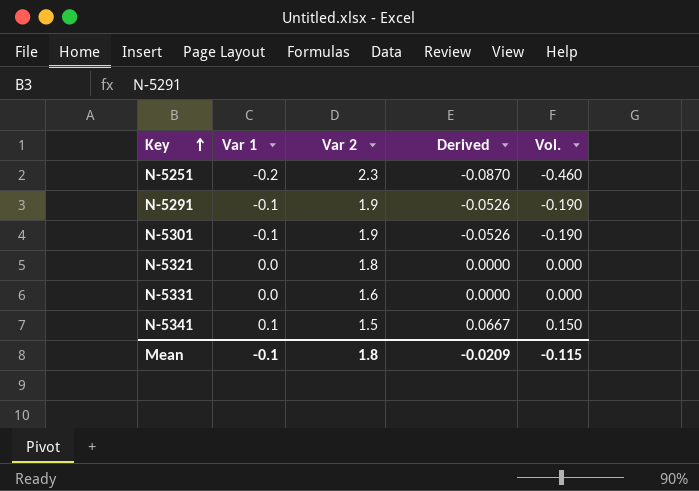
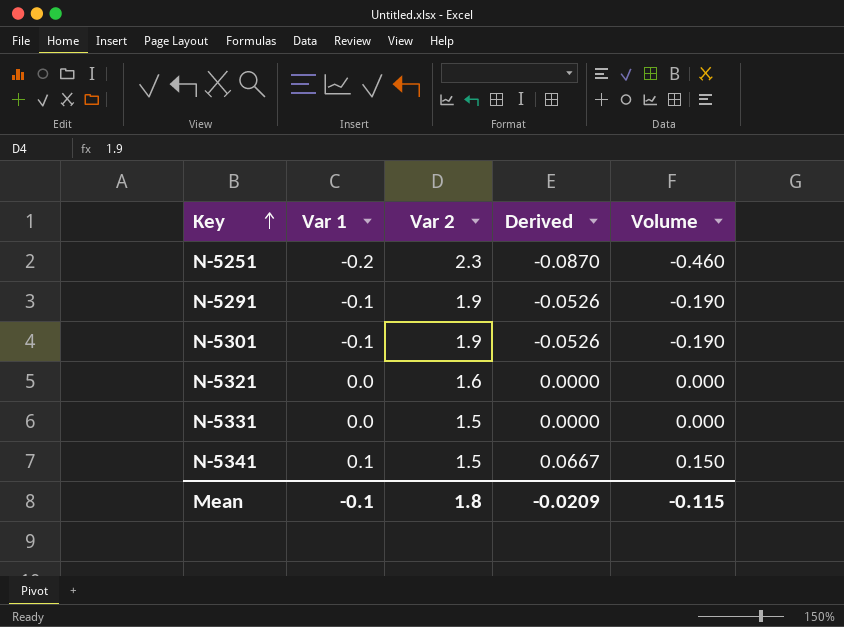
column name: Vol. -> Volume
N-5321 | Var 2: 1.8 -> 1.6
N-5331 | Var 2: 1.6 -> 1.5

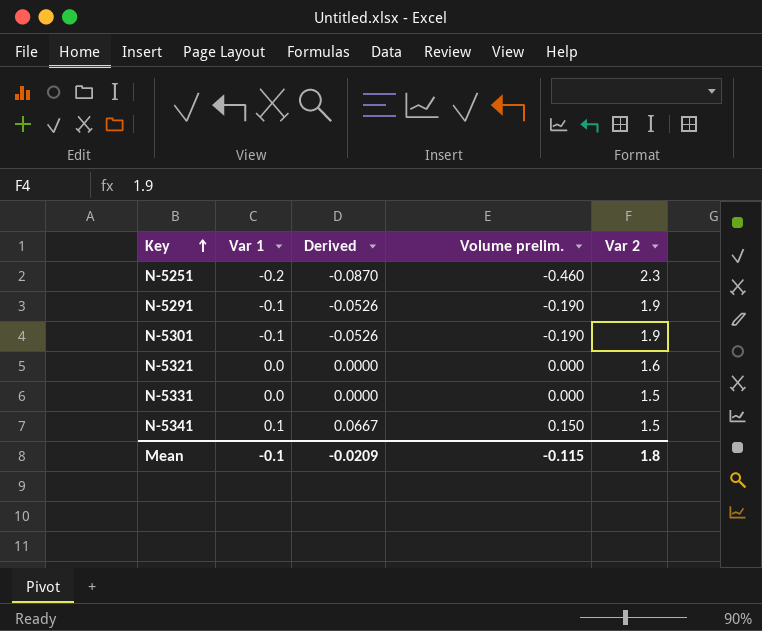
column name: Volume -> Volume prelim.
column Var 2 | position: 3 -> 5

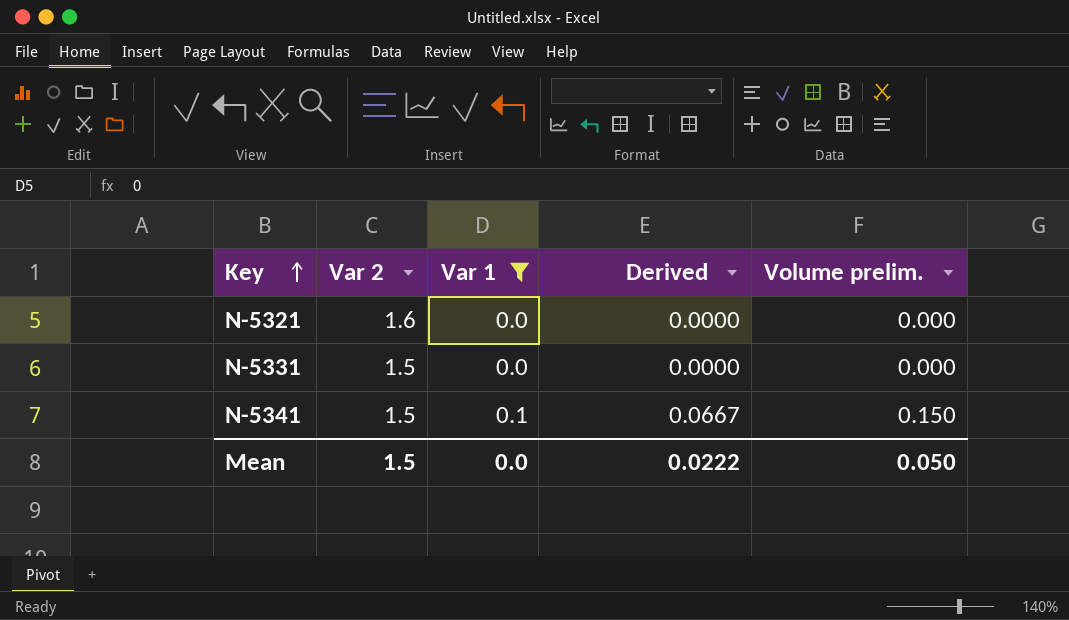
filter: none -> Var 1 >= 0.0
column Var 2 | position: 5 -> 2
Mean | Var 2: 1.8 -> 1.5
Mean | Var 1: -0.1 -> 0.0
Mean | Derived: -0.0209 -> 0.0222
Mean | Volume prelim.: -0.115 -> 0.050

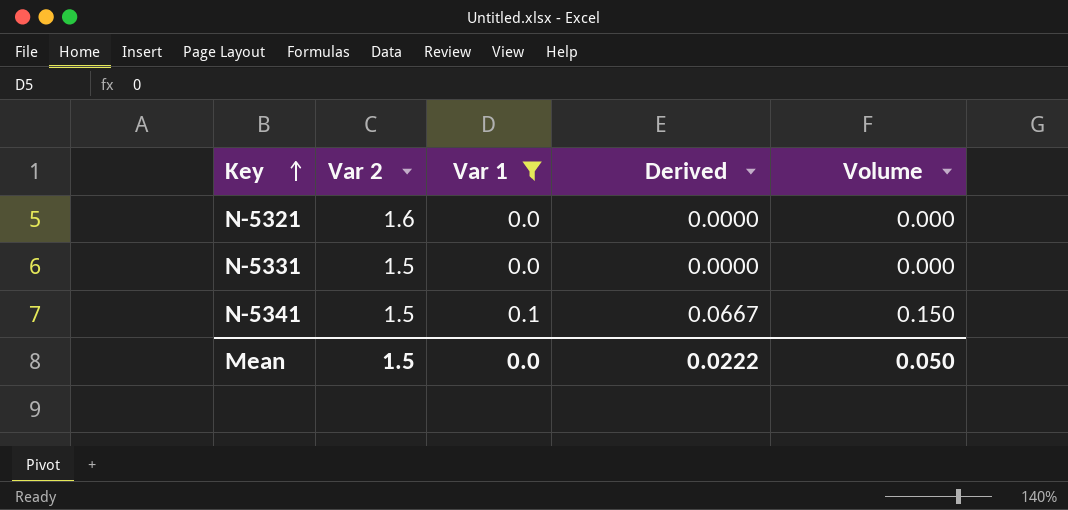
column name: Volume prelim. -> Volume

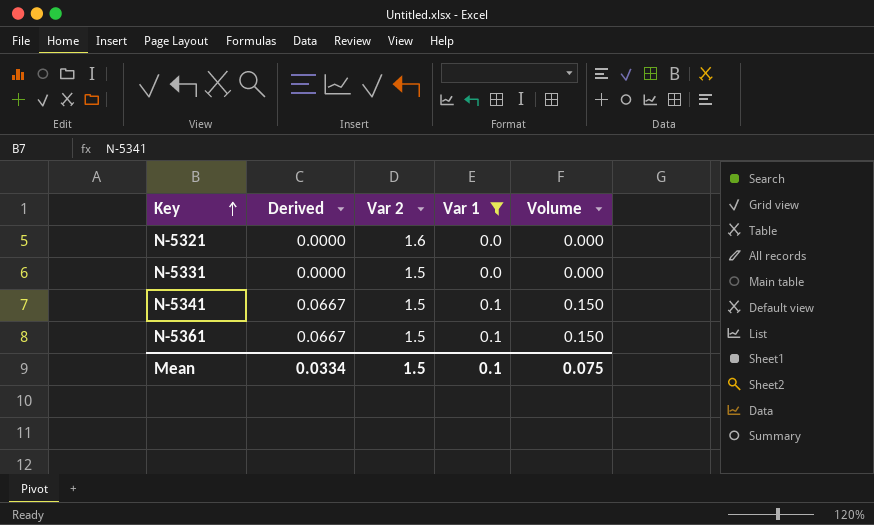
column Derived | position: 4 -> 2
row N-5361: none -> 0.0667 | 1.5 | 0.1 | 0.150
Mean | Derived: 0.0222 -> 0.0334
Mean | Var 1: 0.0 -> 0.1
Mean | Volume: 0.050 -> 0.075

